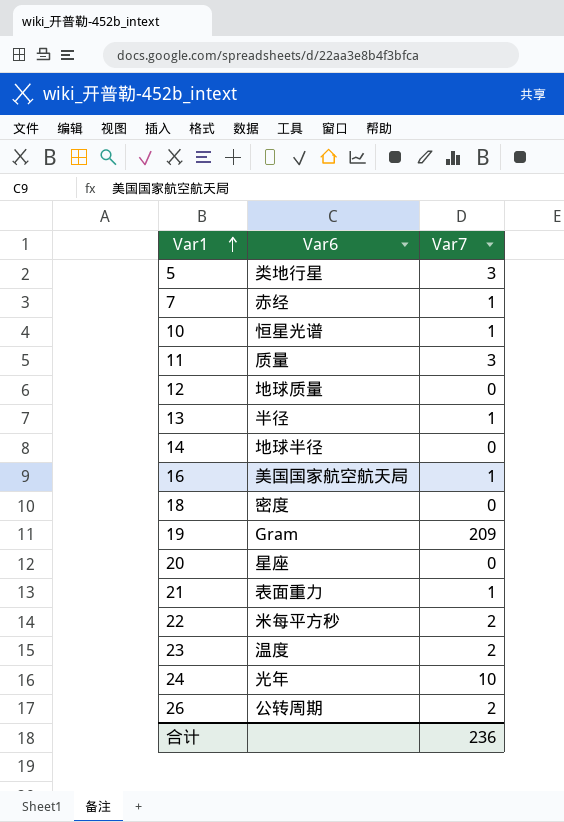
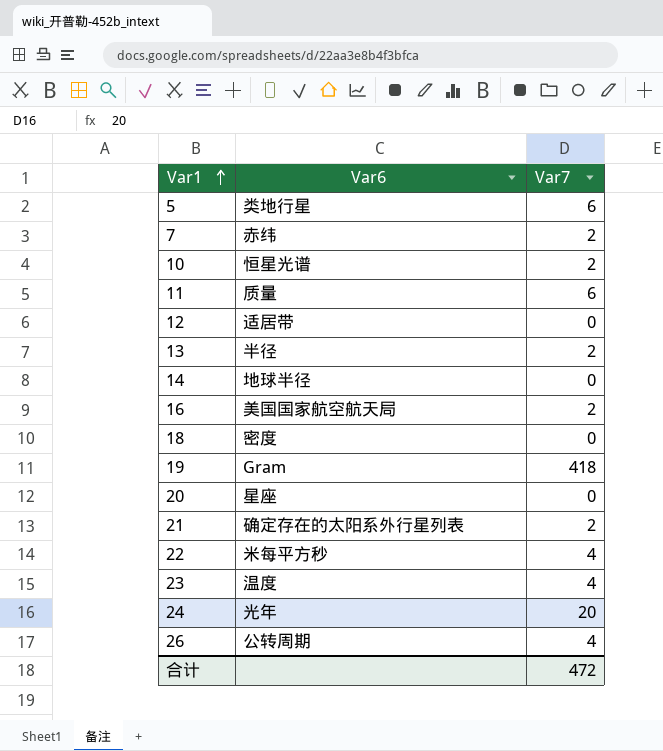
5 | Var7: 3 -> 6
7 | Var6: 赤经 -> 赤纬
7 | Var7: 1 -> 2
10 | Var7: 1 -> 2
11 | Var7: 3 -> 6
12 | Var6: 地球质量 -> 适居带
13 | Var7: 1 -> 2
16 | Var7: 1 -> 2
19 | Var7: 209 -> 418
21 | Var6: 表面重力 -> 确定存在的太阳系外行星列表
21 | Var7: 1 -> 2
22 | Var7: 2 -> 4
23 | Var7: 2 -> 4
24 | Var7: 10 -> 20
26 | Var7: 2 -> 4
合计 | Var7: 236 -> 472

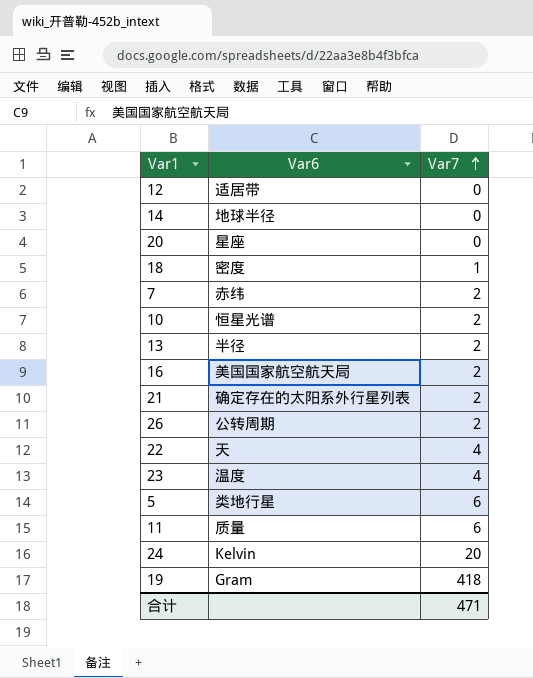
row order: Var1 ascending -> Var7 ascending
18 | Var7: 0 -> 1
26 | Var7: 4 -> 2
22 | Var6: 米每平方秒 -> 天
24 | Var6: 光年 -> Kelvin
合计 | Var7: 472 -> 471

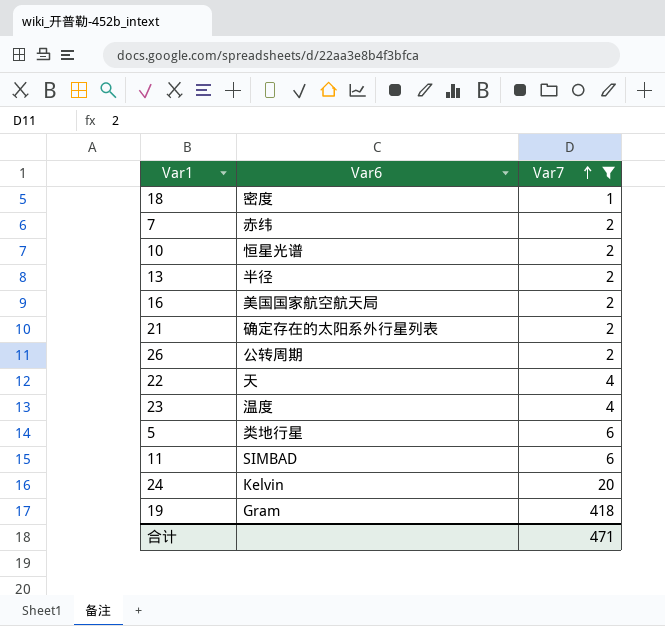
filter: none -> Var7 != 0
11 | Var6: 质量 -> SIMBAD

